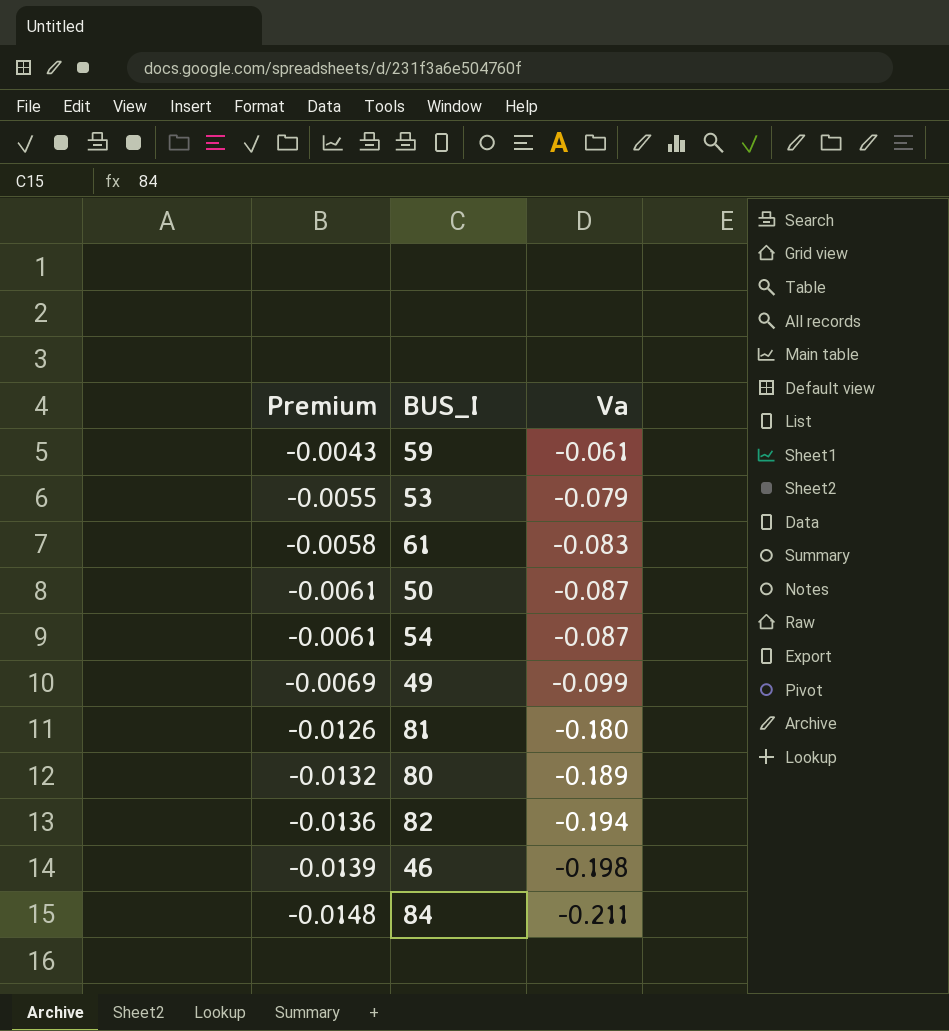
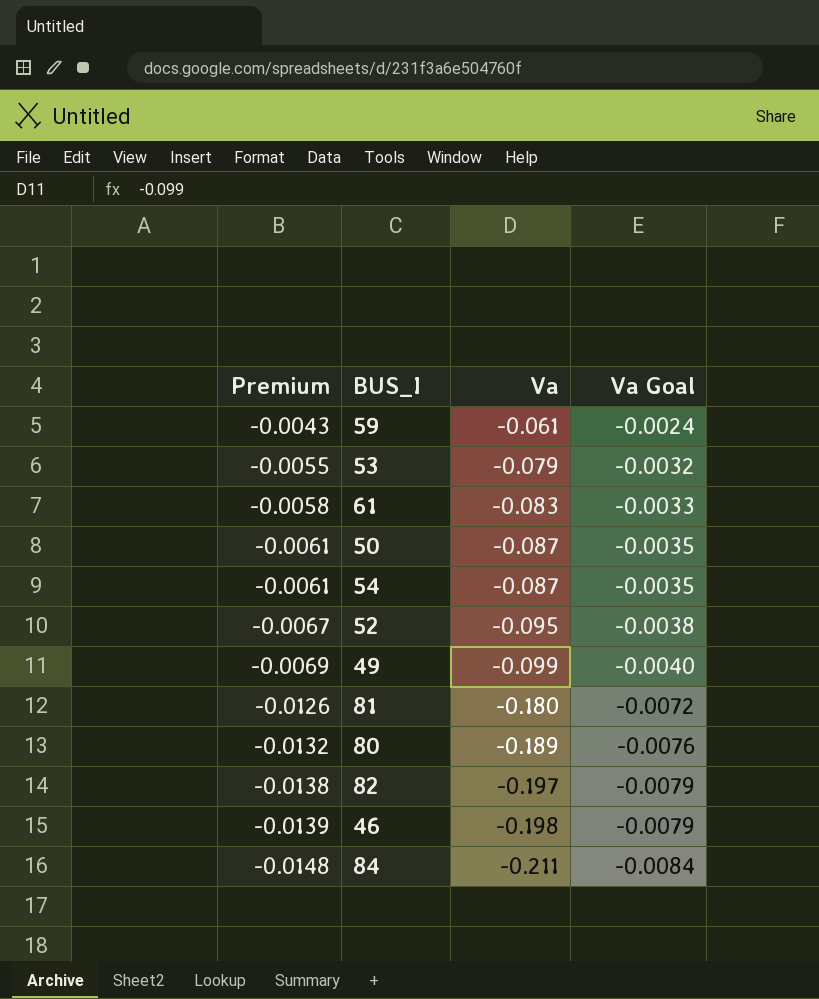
column Va Goal | formula: none -> [Va] * 0.04
row 52: none -> -0.0067 | -0.095 | -0.0038
82 | Premium: -0.0136 -> -0.0138
82 | Va: -0.194 -> -0.197

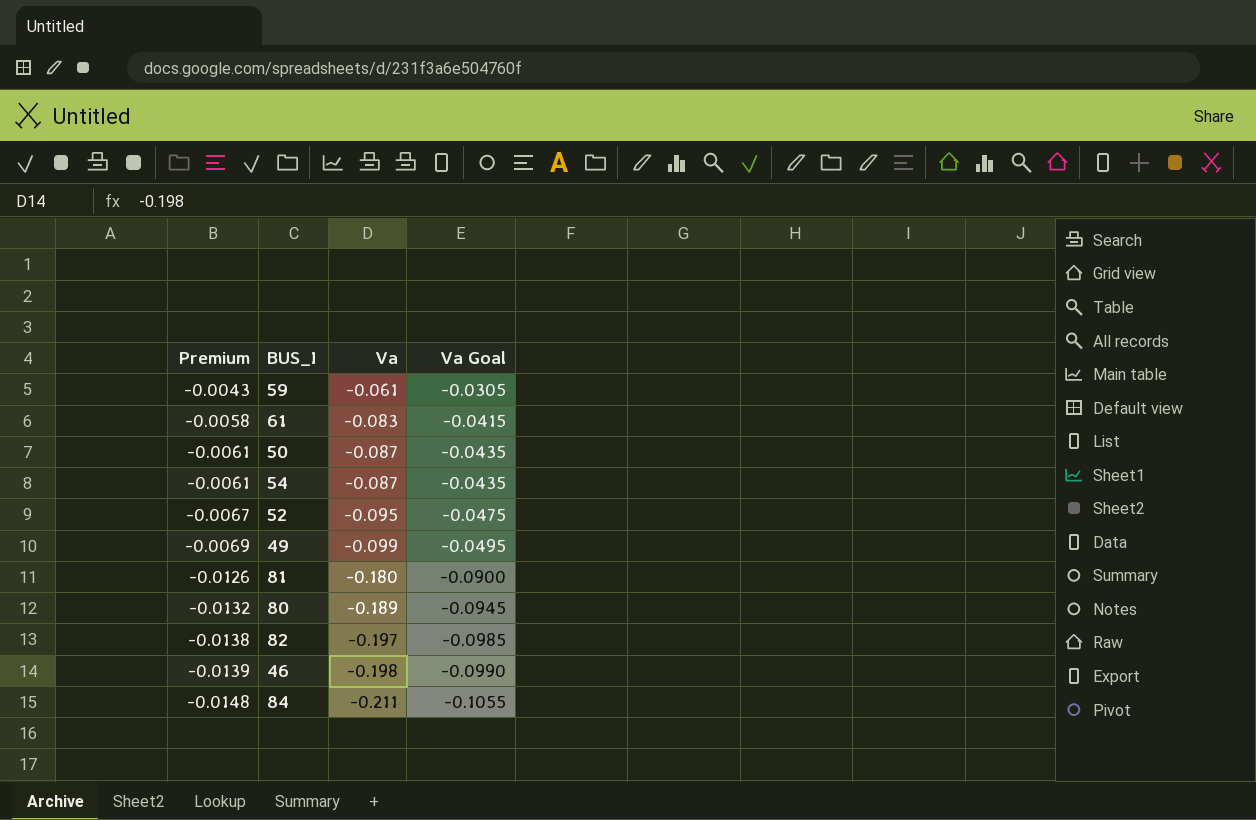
column Va Goal | formula: [Va] * 0.04 -> [Va] * 0.5
row 53: -0.0055 | -0.079 | -0.0032 -> none

